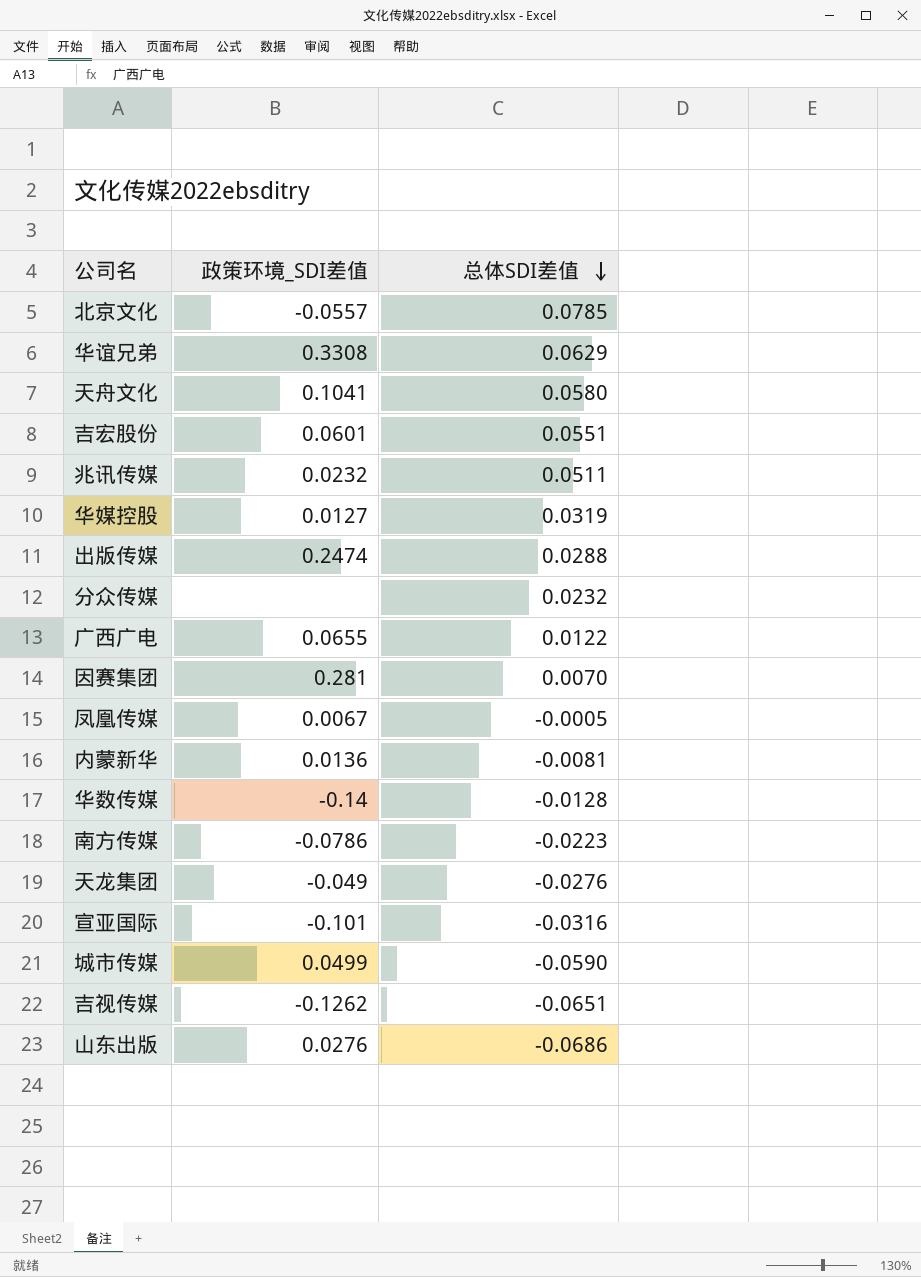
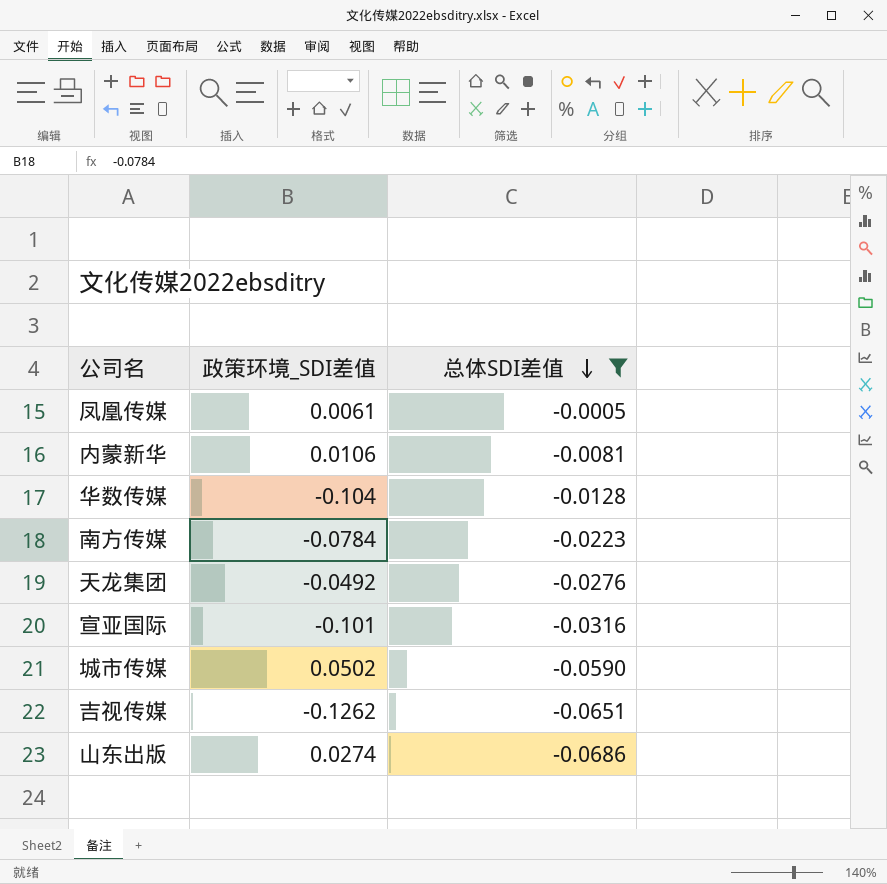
filter: none -> 总体SDI差值 <= -0.0005
凤凰传媒 | 政策环境_SDI差值: 0.0067 -> 0.0061
内蒙新华 | 政策环境_SDI差值: 0.0136 -> 0.0106
华数传媒 | 政策环境_SDI差值: -0.14 -> -0.104
南方传媒 | 政策环境_SDI差值: -0.0786 -> -0.0784
天龙集团 | 政策环境_SDI差值: -0.049 -> -0.0492
城市传媒 | 政策环境_SDI差值: 0.0499 -> 0.0502
山东出版 | 政策环境_SDI差值: 0.0276 -> 0.0274

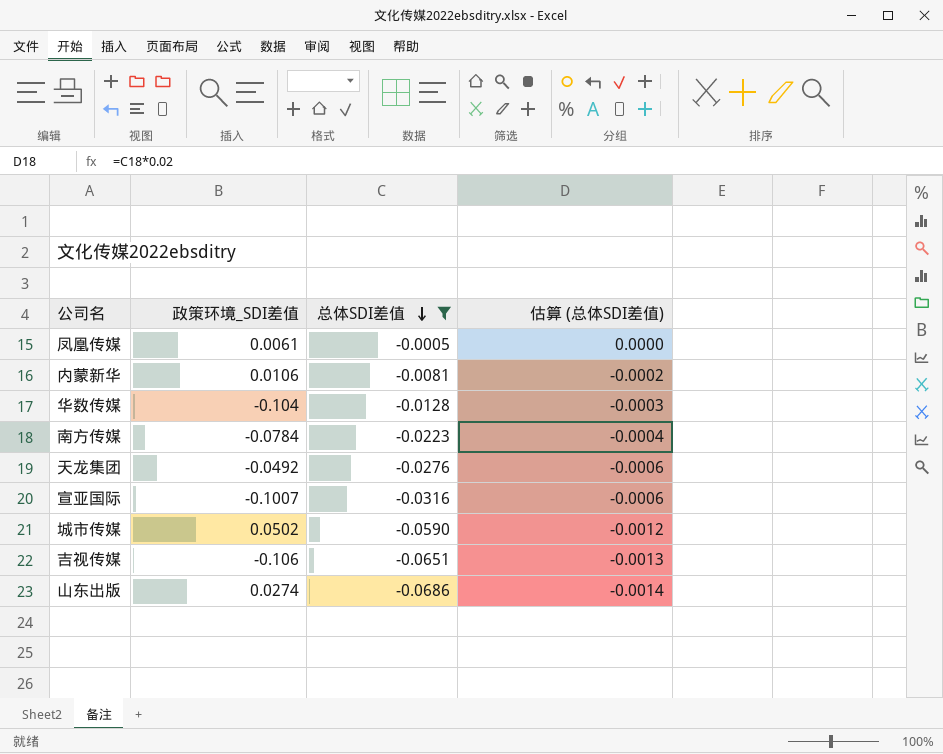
column 估算 (总体SDI差值) | formula: none -> [总体SDI差值] * 0.02
宣亚国际 | 政策环境_SDI差值: -0.101 -> -0.1007
吉视传媒 | 政策环境_SDI差值: -0.1262 -> -0.106

